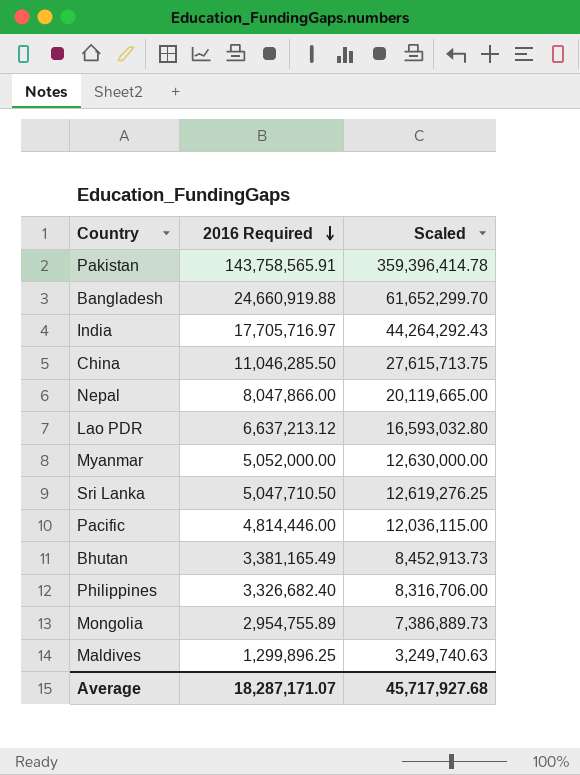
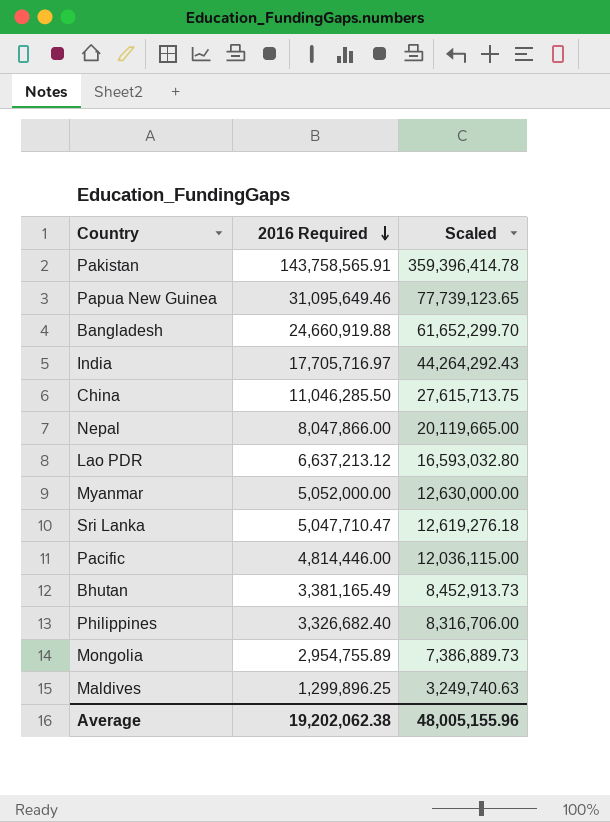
row Papua New Guinea: none -> 31,095,649.46 | 77,739,123.65
Sri Lanka | 2016 Required: 5,047,710.50 -> 5,047,710.47
Sri Lanka | Scaled: 12,619,276.25 -> 12,619,276.18
Average | 2016 Required: 18,287,171.07 -> 19,202,062.38
Average | Scaled: 45,717,927.68 -> 48,005,155.96

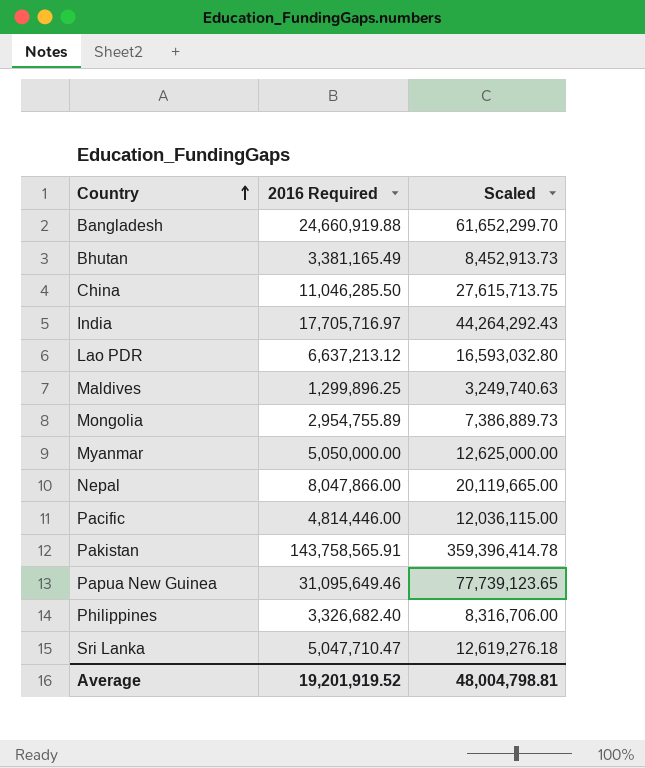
row order: 2016 Required descending -> Country ascending
Myanmar | 2016 Required: 5,052,000.00 -> 5,050,000.00
Myanmar | Scaled: 12,630,000.00 -> 12,625,000.00
Average | 2016 Required: 19,202,062.38 -> 19,201,919.52
Average | Scaled: 48,005,155.96 -> 48,004,798.81

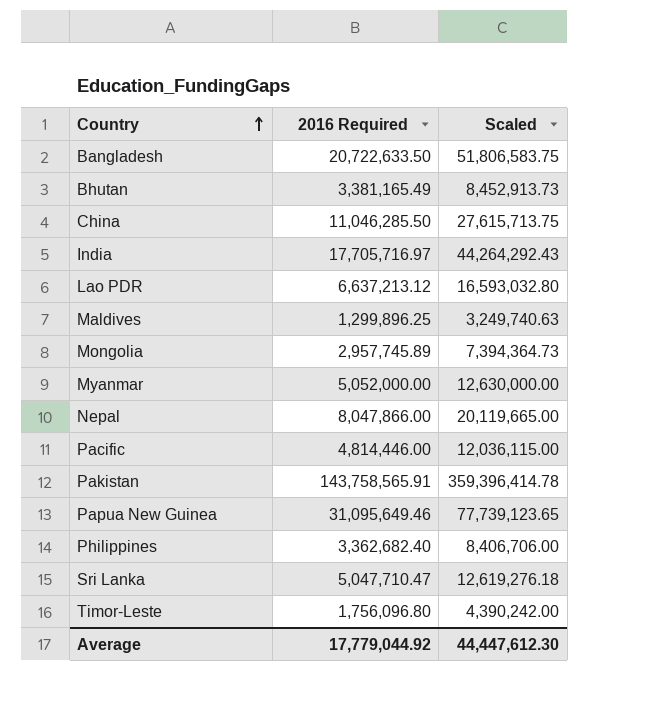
Bangladesh | 2016 Required: 24,660,919.88 -> 20,722,633.50
Bangladesh | Scaled: 61,652,299.70 -> 51,806,583.75
Mongolia | 2016 Required: 2,954,755.89 -> 2,957,745.89
Mongolia | Scaled: 7,386,889.73 -> 7,394,364.73
Myanmar | 2016 Required: 5,050,000.00 -> 5,052,000.00
Myanmar | Scaled: 12,625,000.00 -> 12,630,000.00
Philippines | 2016 Required: 3,326,682.40 -> 3,362,682.40
Philippines | Scaled: 8,316,706.00 -> 8,406,706.00
row Timor-Leste: none -> 1,756,096.80 | 4,390,242.00
Average | 2016 Required: 19,201,919.52 -> 17,779,044.92
Average | Scaled: 48,004,798.81 -> 44,447,612.30

